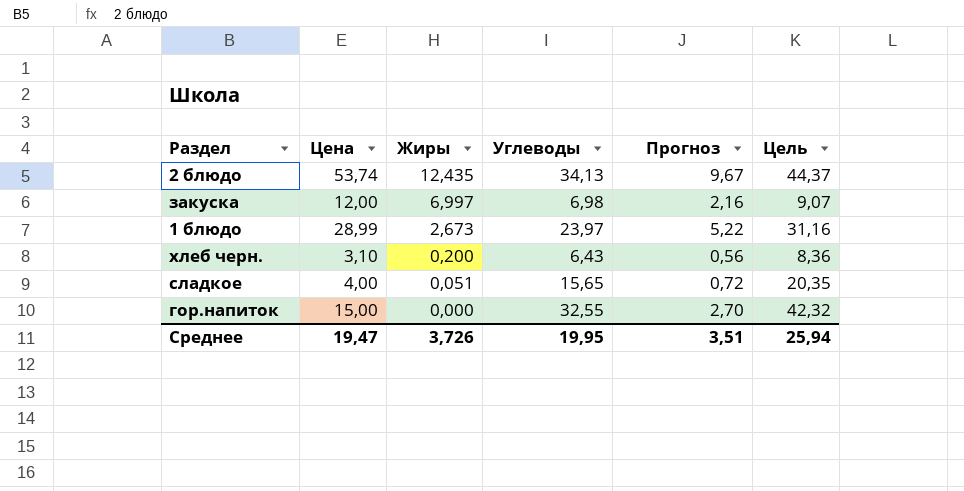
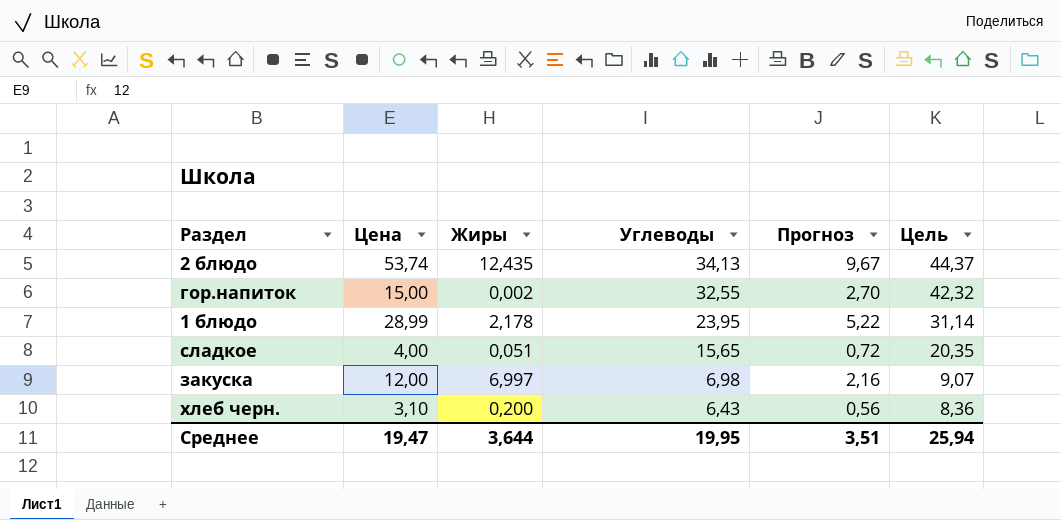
row order: Жиры descending -> Углеводы descending
гор.напиток | Жиры: 0,000 -> 0,002
1 блюдо | Жиры: 2,673 -> 2,178
1 блюдо | Углеводы: 23,97 -> 23,95
1 блюдо | Цель: 31,16 -> 31,14
Среднее | Жиры: 3,726 -> 3,644

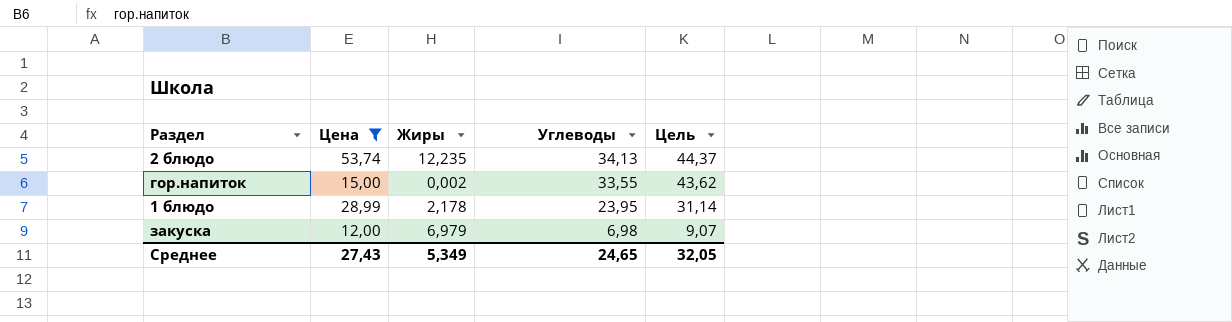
filter: none -> Цена >= 12,00
column Прогноз | formula: [Цена] * 0,18 -> none
2 блюдо | Жиры: 12,435 -> 12,235
гор.напиток | Углеводы: 32,55 -> 33,55
гор.напиток | Цель: 42,32 -> 43,62
закуска | Жиры: 6,997 -> 6,979
Среднее | Цена: 19,47 -> 27,43
Среднее | Жиры: 3,644 -> 5,349
Среднее | Углеводы: 19,95 -> 24,65
Среднее | Цель: 25,94 -> 32,05

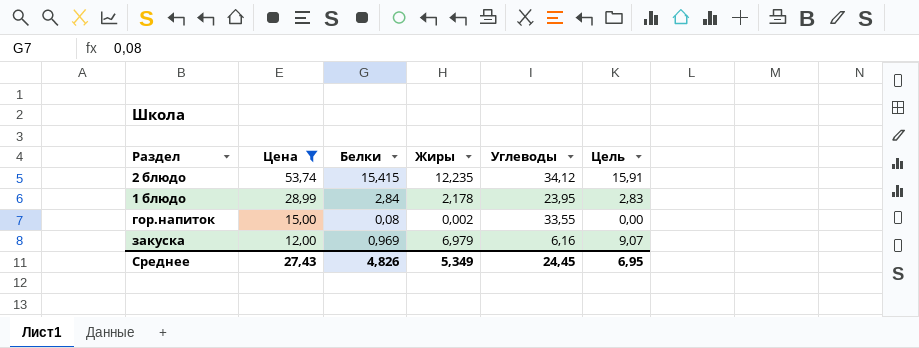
row order: Углеводы descending -> Цена descending
column Белки | position: none -> 3
column Цель | formula: [Углеводы] * 1,3 -> [Жиры] * 1,3
2 блюдо | Углеводы: 34,13 -> 34,12
закуска | Углеводы: 6,98 -> 6,16
Среднее | Углеводы: 24,65 -> 24,45
Среднее | Цель: 32,05 -> 6,95

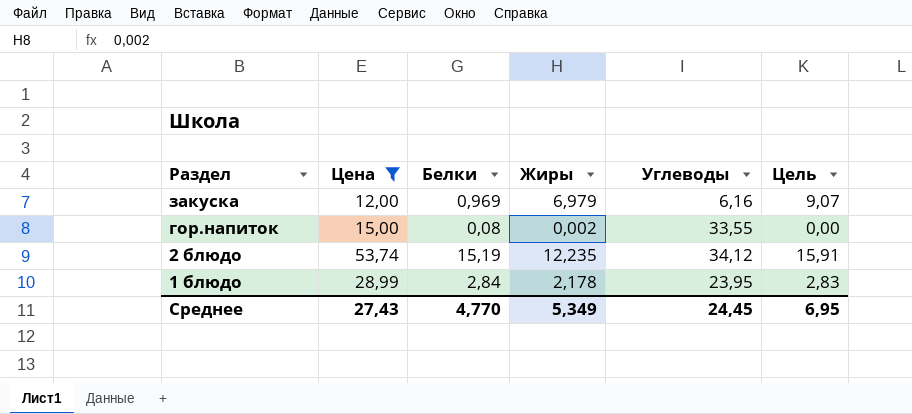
row order: Цена descending -> Раздел descending
2 блюдо | Белки: 15,415 -> 15,19
Среднее | Белки: 4,826 -> 4,770

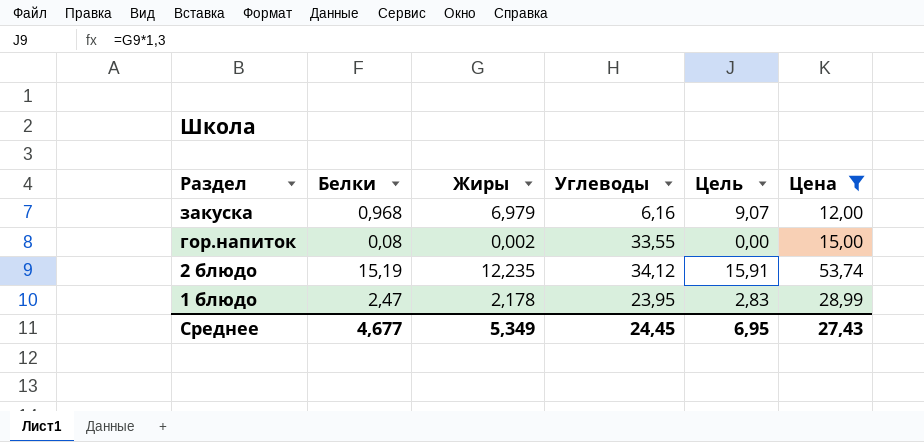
column Цена | position: 2 -> 6
закуска | Белки: 0,969 -> 0,968
1 блюдо | Белки: 2,84 -> 2,47
Среднее | Белки: 4,770 -> 4,677

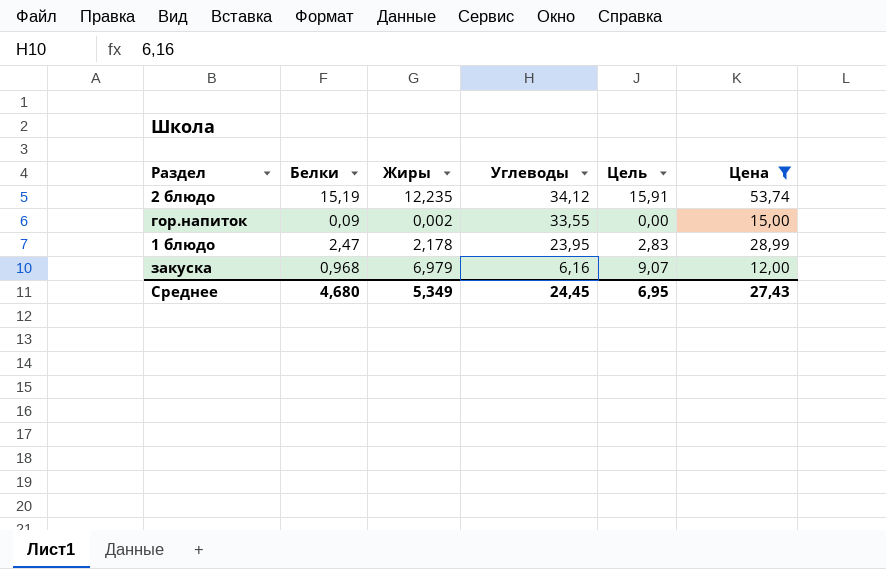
row order: Раздел descending -> Углеводы descending
гор.напиток | Белки: 0,08 -> 0,09
Среднее | Белки: 4,677 -> 4,680

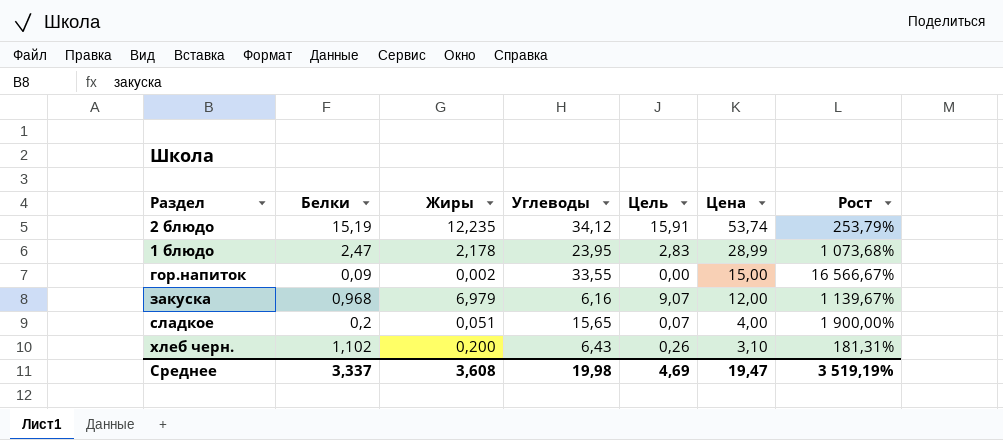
filter: Цена >= 12,00 -> none
row order: Углеводы descending -> Цена descending
column Рост | formula: none -> ([Цена] - [Белки]) / [Белки]
Среднее | Белки: 4,680 -> 3,337
Среднее | Жиры: 5,349 -> 3,608
Среднее | Углеводы: 24,45 -> 19,98
Среднее | Цель: 6,95 -> 4,69
Среднее | Цена: 27,43 -> 19,47

